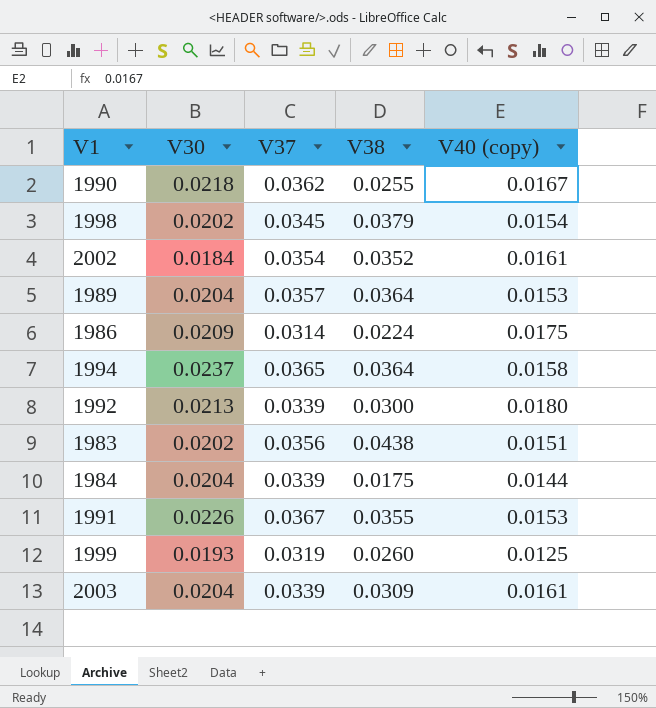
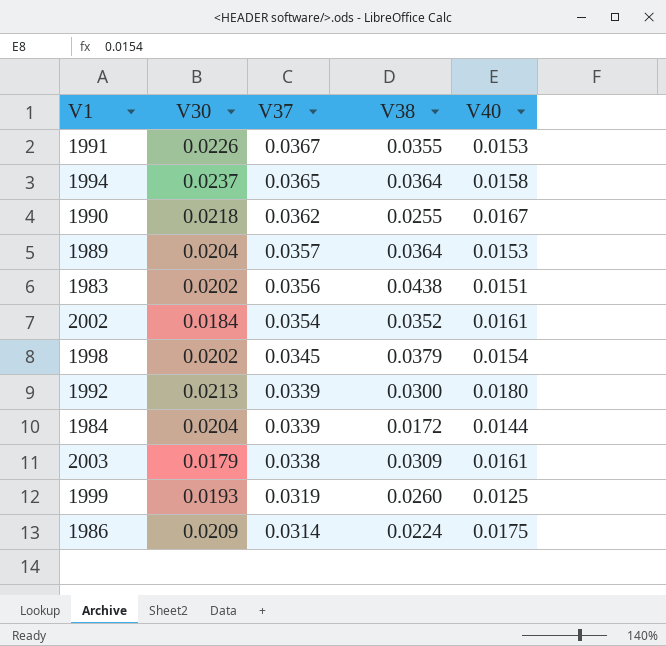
row order: none -> V37 descending
column name: V40 (copy) -> V40
1984 | V38: 0.0175 -> 0.0172
2003 | V30: 0.0204 -> 0.0179
2003 | V37: 0.0339 -> 0.0338

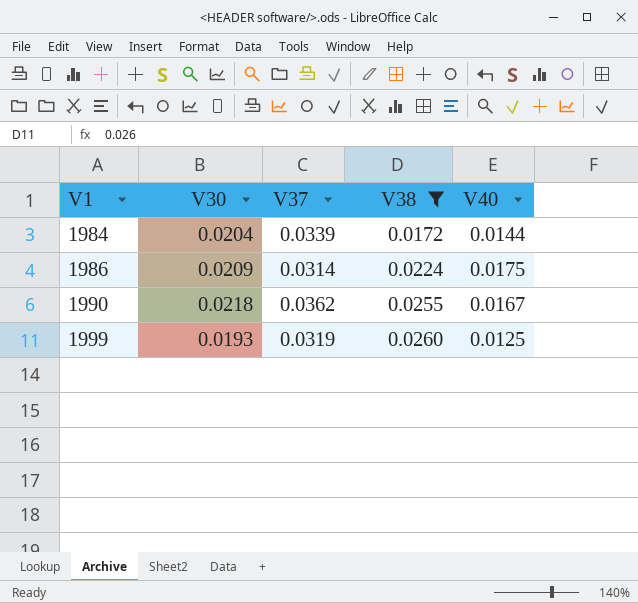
filter: none -> V38 <= 0.0260
row order: V37 descending -> V1 ascending

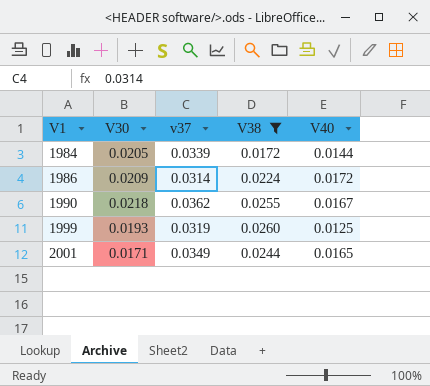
column name: V37 -> v37
1984 | V30: 0.0204 -> 0.0205
1986 | V40: 0.0175 -> 0.0172
row 2001: none -> 0.0171 | 0.0349 | 0.0244 | 0.0165

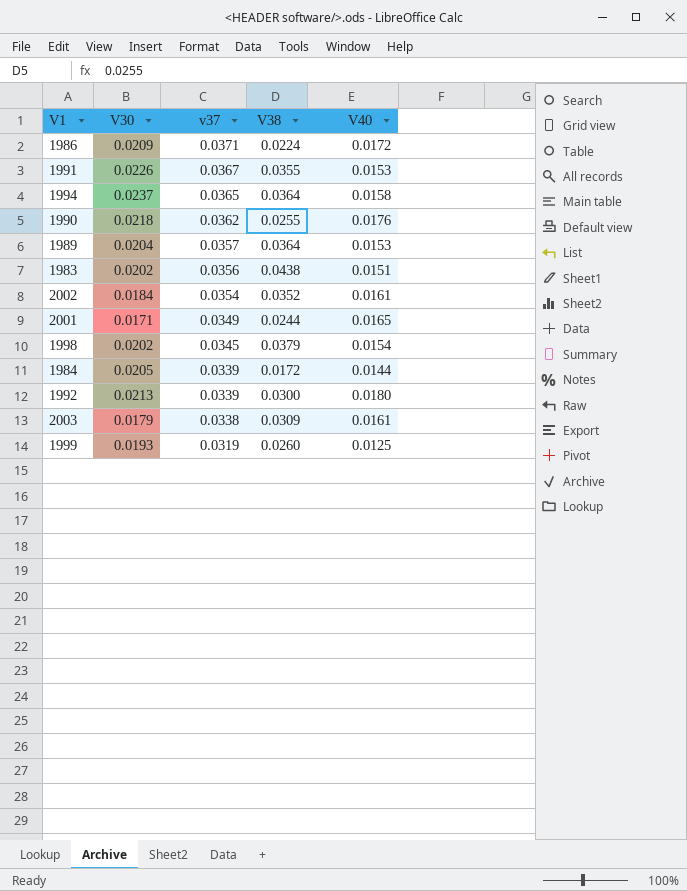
filter: V38 <= 0.0260 -> none
row order: V1 ascending -> v37 descending
1986 | v37: 0.0314 -> 0.0371
1990 | V40: 0.0167 -> 0.0176

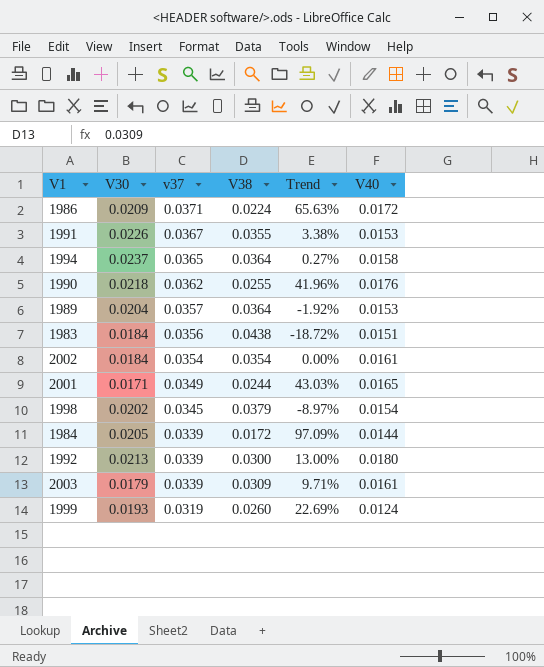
column Trend | formula: none -> ([v37] - [V38]) / [V38]
1983 | V30: 0.0202 -> 0.0184
2002 | V38: 0.0352 -> 0.0354
2003 | v37: 0.0338 -> 0.0339
1999 | V40: 0.0125 -> 0.0124

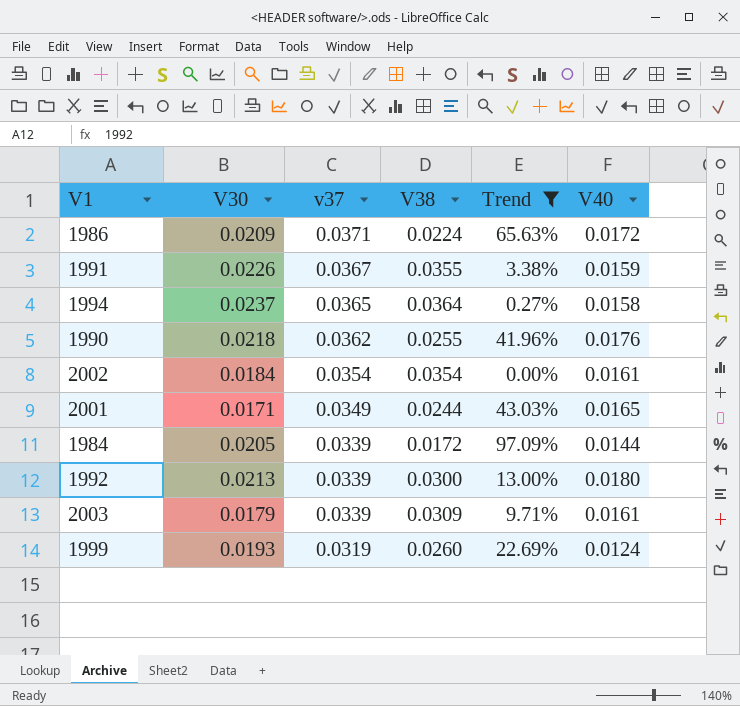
filter: none -> Trend >= 0.00%
1991 | V40: 0.0153 -> 0.0159

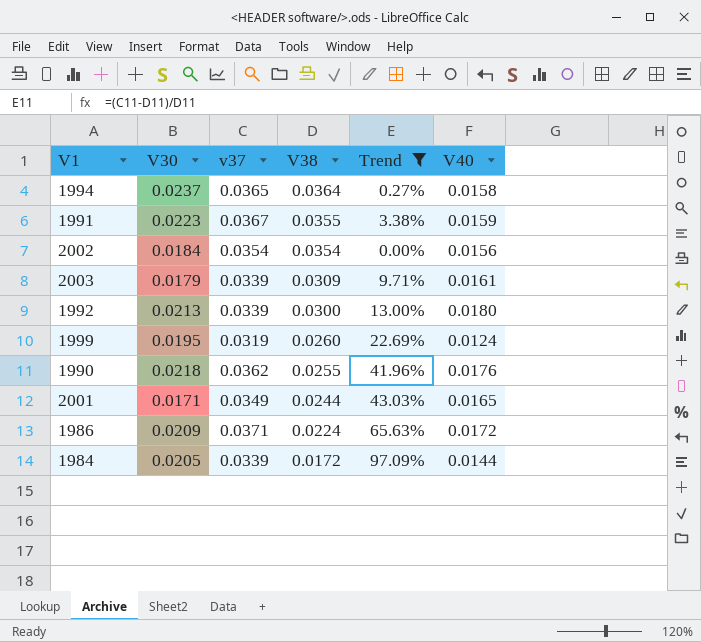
row order: v37 descending -> V38 descending
1991 | V30: 0.0226 -> 0.0223
2002 | V40: 0.0161 -> 0.0156
1999 | V30: 0.0193 -> 0.0195

